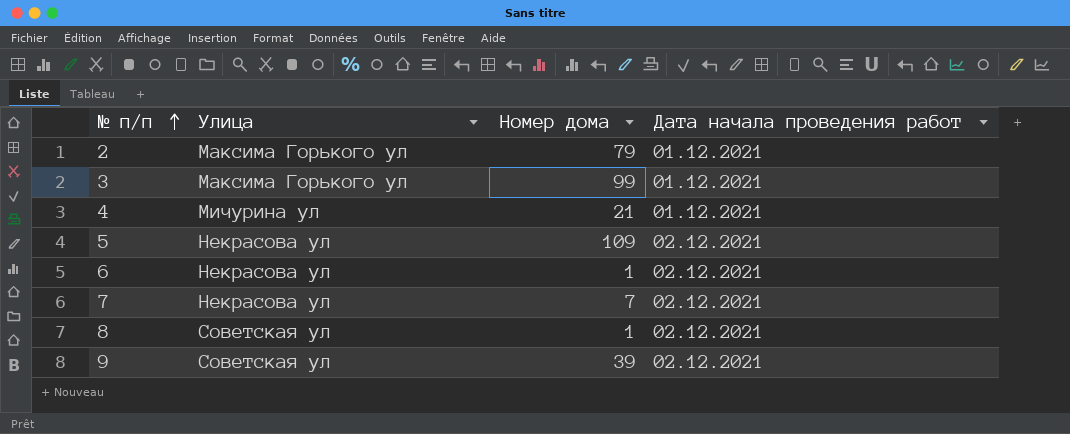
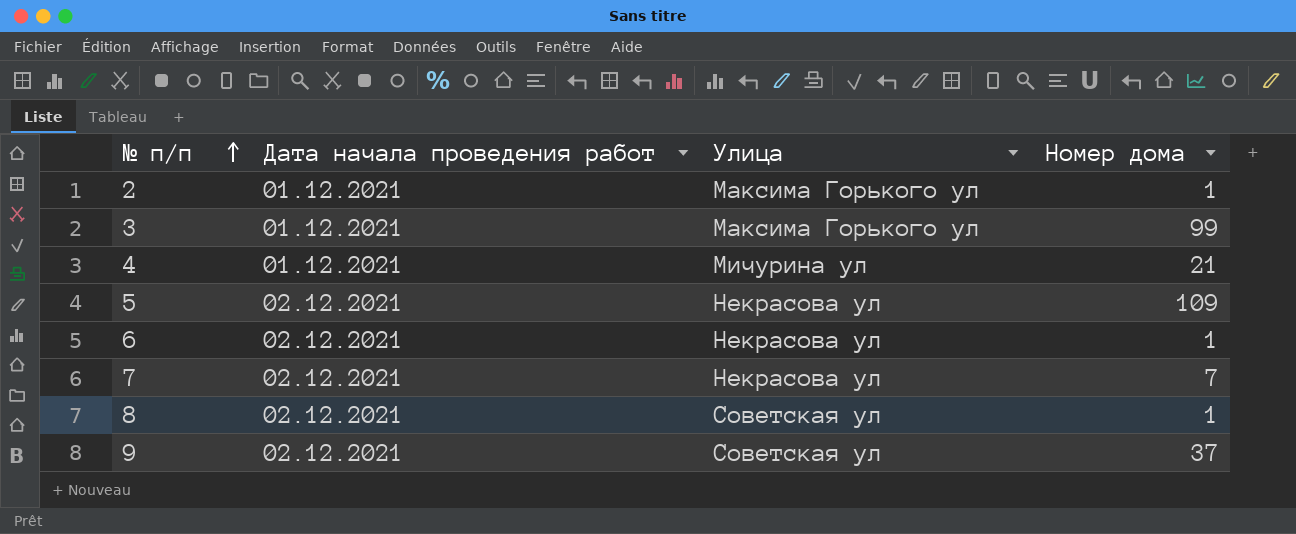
column Дата начала проведения работ | position: 4 -> 2
2 | Номер дома: 79 -> 1
9 | Номер дома: 39 -> 37

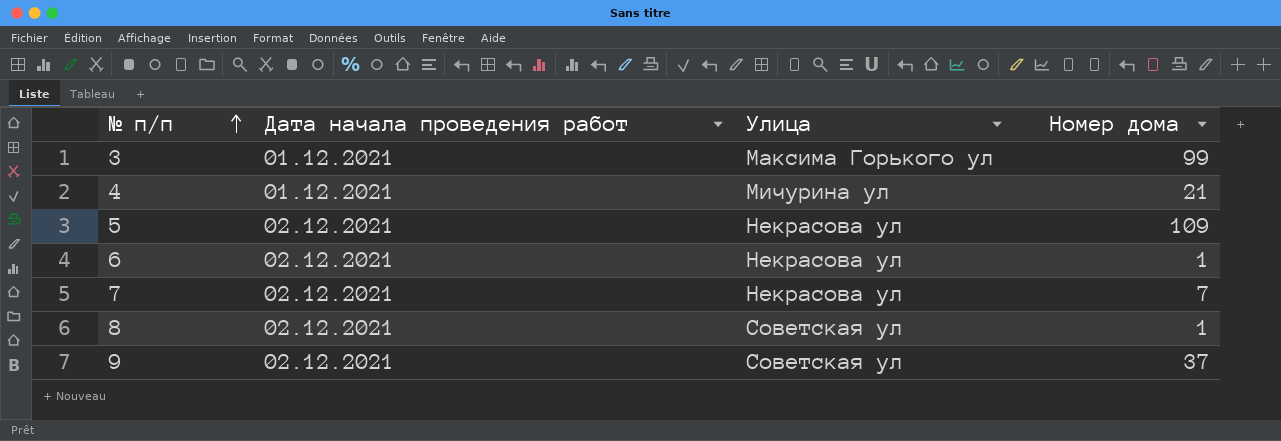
row 2: 01.12.2021 | Максима Горького ул | 1 -> none

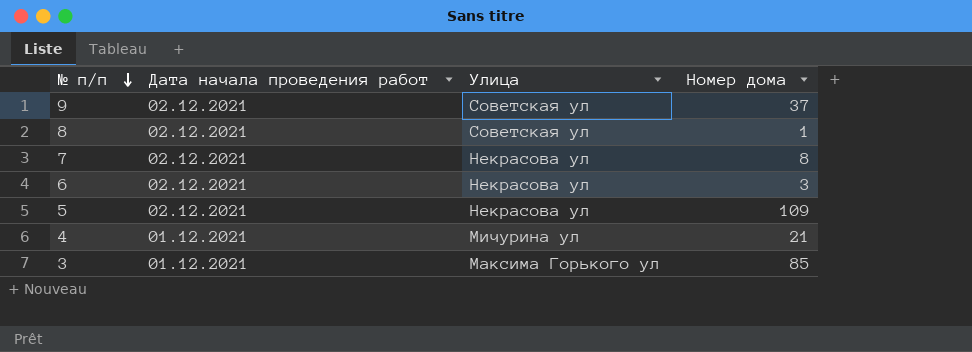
row order: № п/п ascending -> № п/п descending
7 | Номер дома: 7 -> 8
6 | Номер дома: 1 -> 3
3 | Номер дома: 99 -> 85

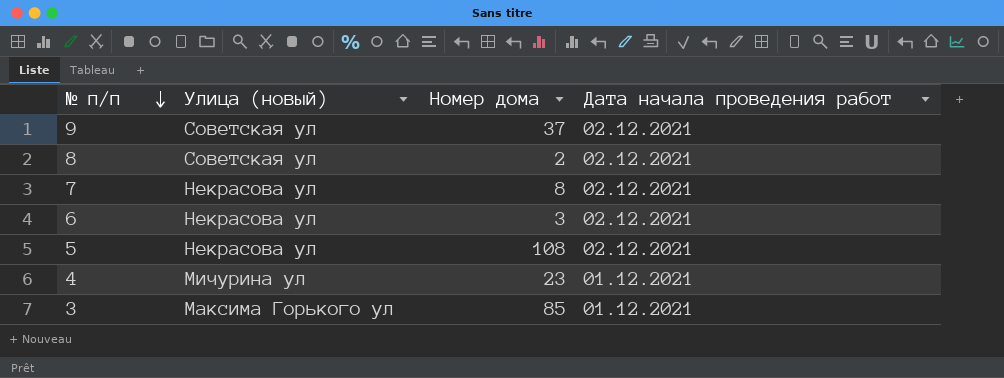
column name: Улица -> Улица (новый)
column Дата начала проведения работ | position: 2 -> 4
8 | Номер дома: 1 -> 2
5 | Номер дома: 109 -> 108
4 | Номер дома: 21 -> 23

